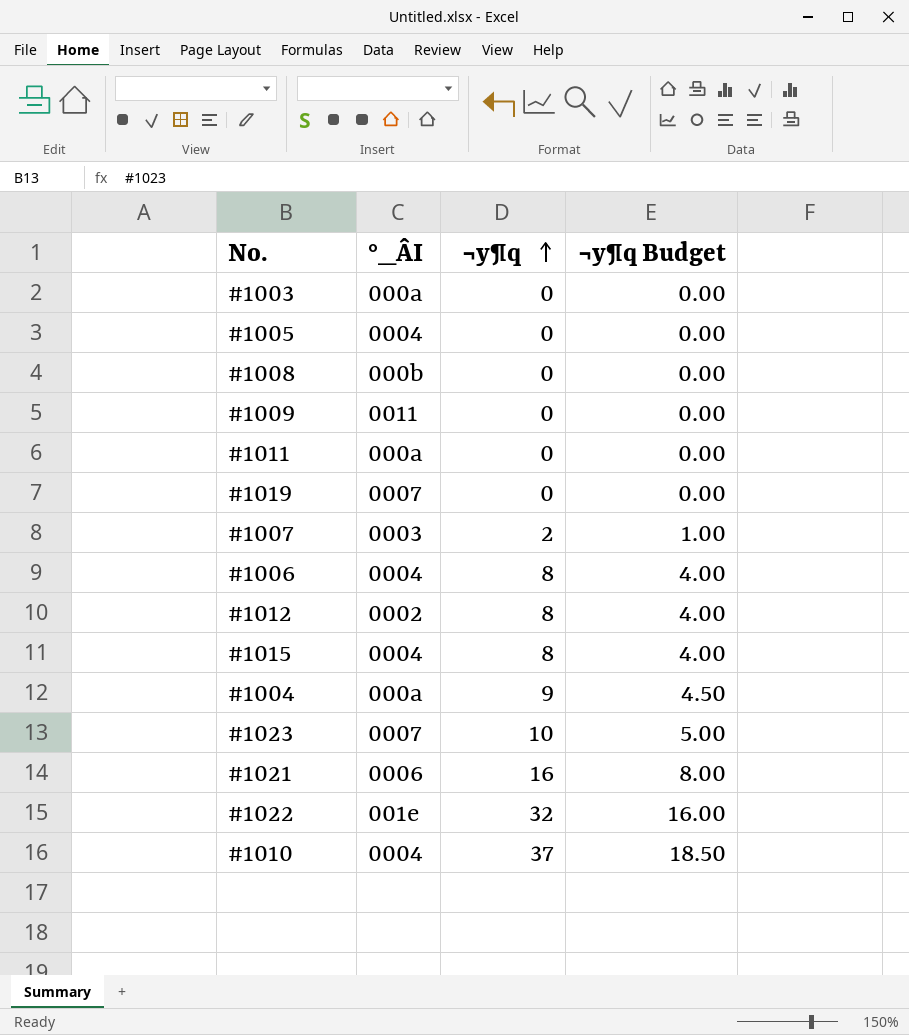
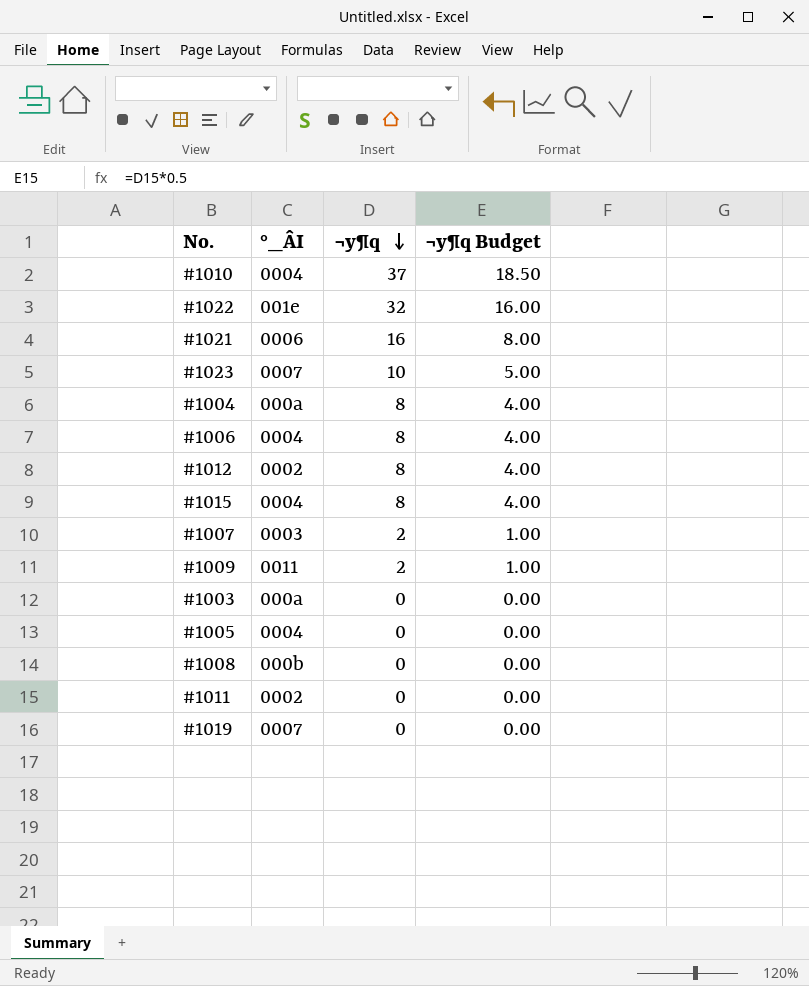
row order: ¬y¶q ascending -> ¬y¶q descending
#1004 | ¬y¶q: 9 -> 8
#1004 | ¬y¶q Budget: 4.50 -> 4.00
#1009 | ¬y¶q: 0 -> 2
#1009 | ¬y¶q Budget: 0.00 -> 1.00
#1011 | °_ÂI: 000a -> 0002

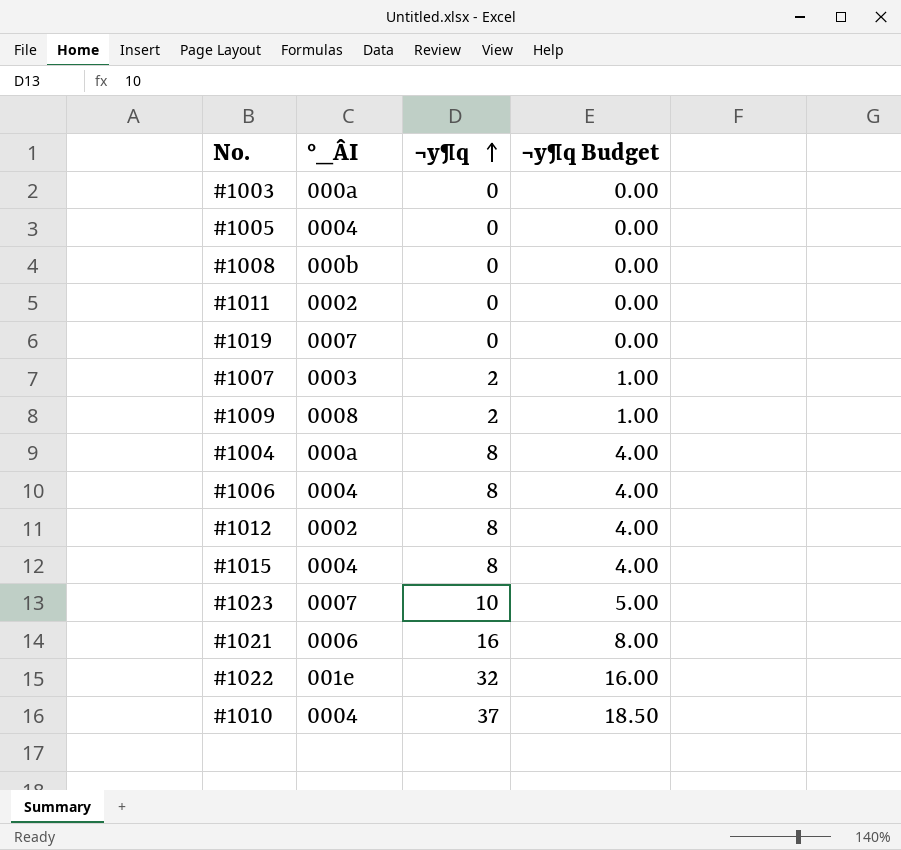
row order: ¬y¶q descending -> ¬y¶q ascending
#1009 | °_ÂI: 0011 -> 0008

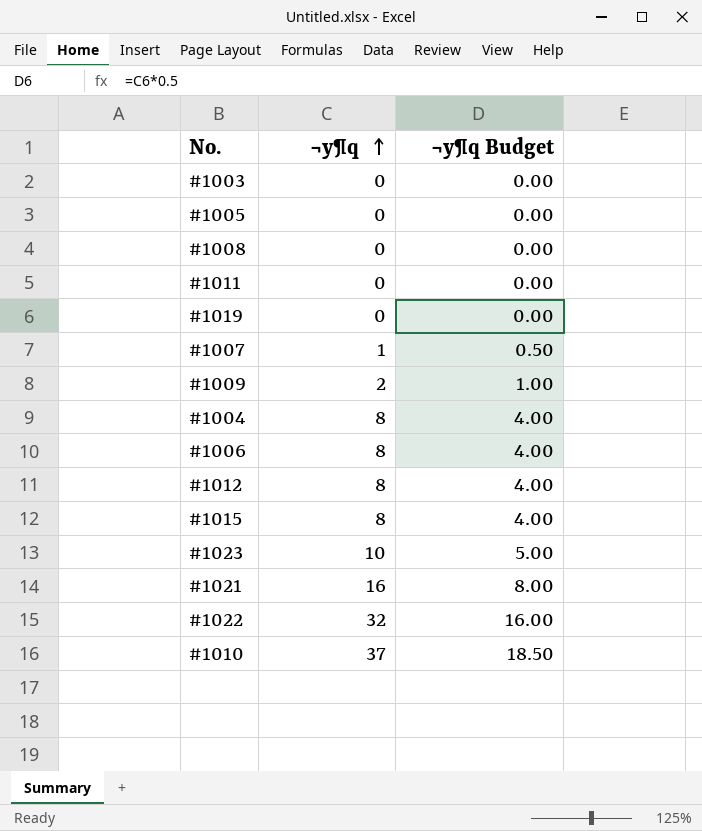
column °_ÂI | position: 2 -> none
#1007 | ¬y¶q: 2 -> 1
#1007 | ¬y¶q Budget: 1.00 -> 0.50

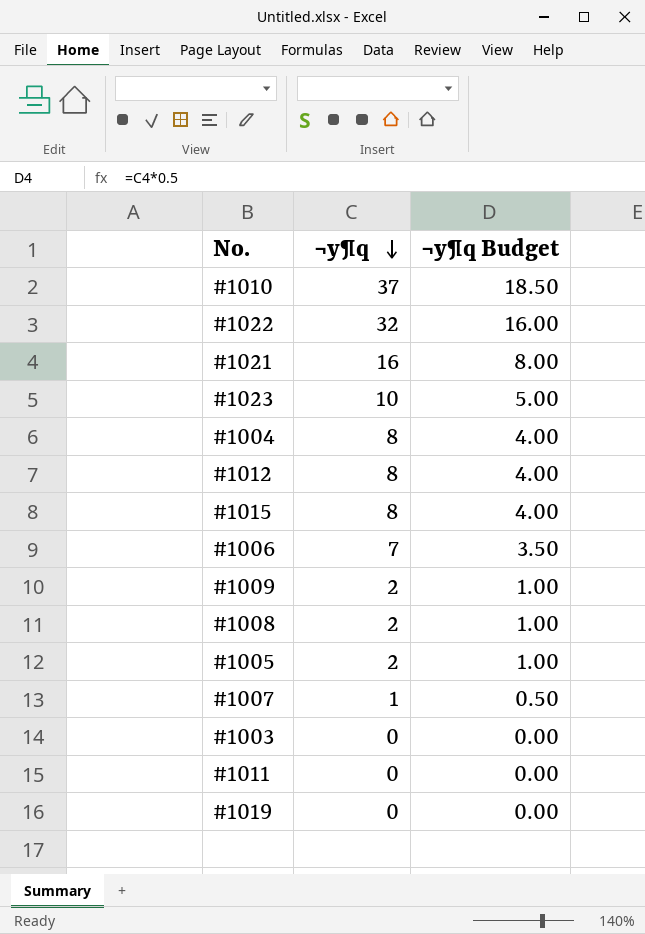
row order: ¬y¶q ascending -> ¬y¶q descending
#1006 | ¬y¶q: 8 -> 7
#1006 | ¬y¶q Budget: 4.00 -> 3.50
#1008 | ¬y¶q: 0 -> 2
#1008 | ¬y¶q Budget: 0.00 -> 1.00
#1005 | ¬y¶q: 0 -> 2
#1005 | ¬y¶q Budget: 0.00 -> 1.00

